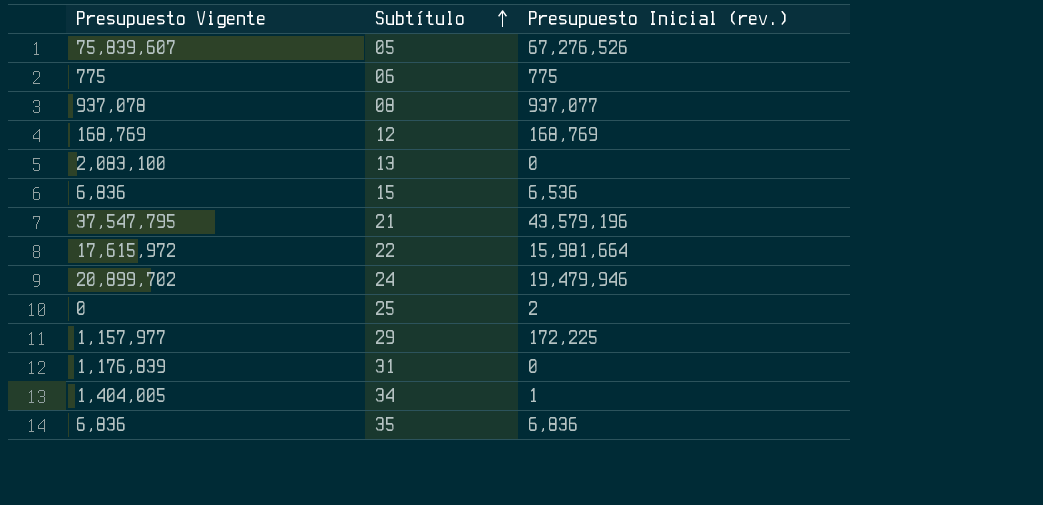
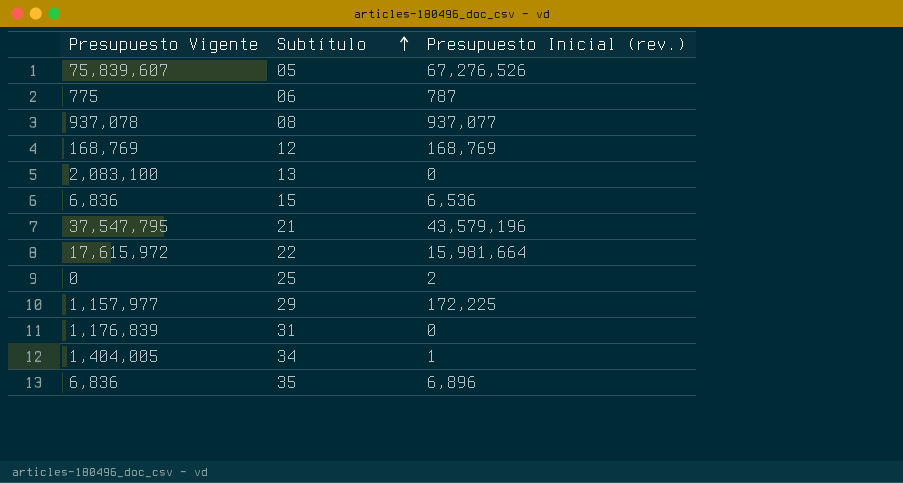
row 24: 20,899,702 | 19,479,946 -> none
06 | Presupuesto Inicial (rev.): 775 -> 787
35 | Presupuesto Inicial (rev.): 6,836 -> 6,896

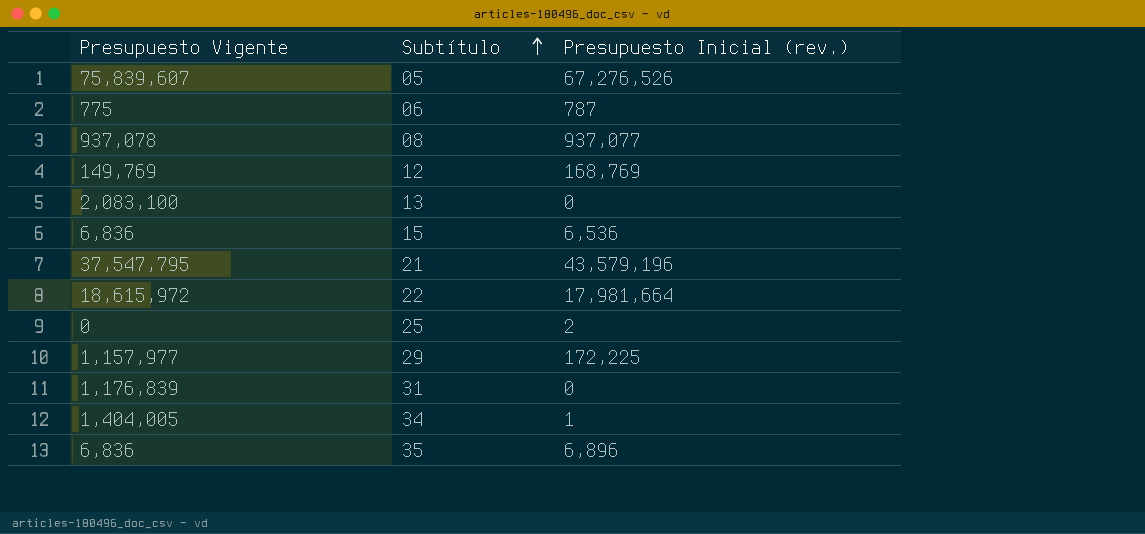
12 | Presupuesto Vigente: 168,769 -> 149,769
22 | Presupuesto Vigente: 17,615,972 -> 18,615,972
22 | Presupuesto Inicial (rev.): 15,981,664 -> 17,981,664

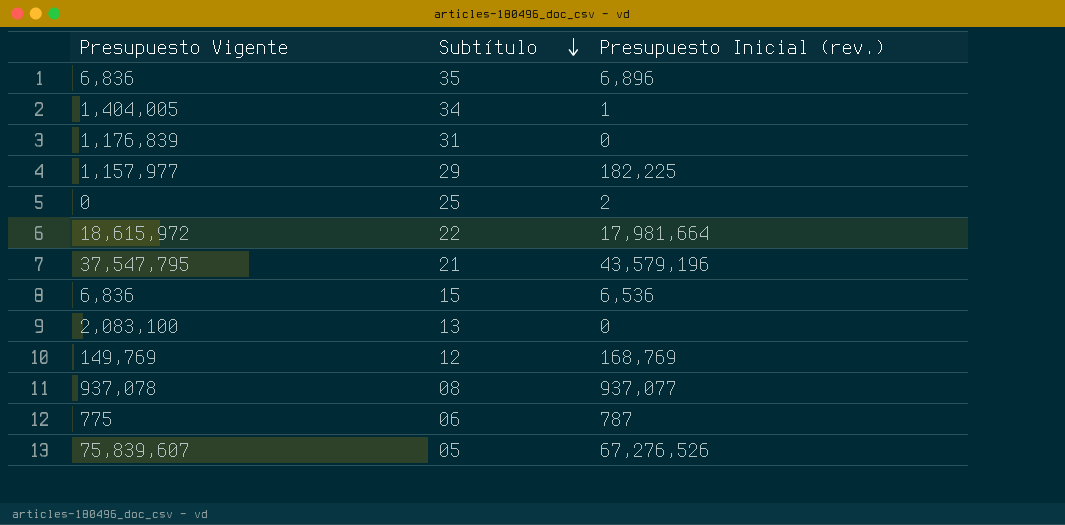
row order: Subtítulo ascending -> Subtítulo descending
29 | Presupuesto Inicial (rev.): 172,225 -> 182,225

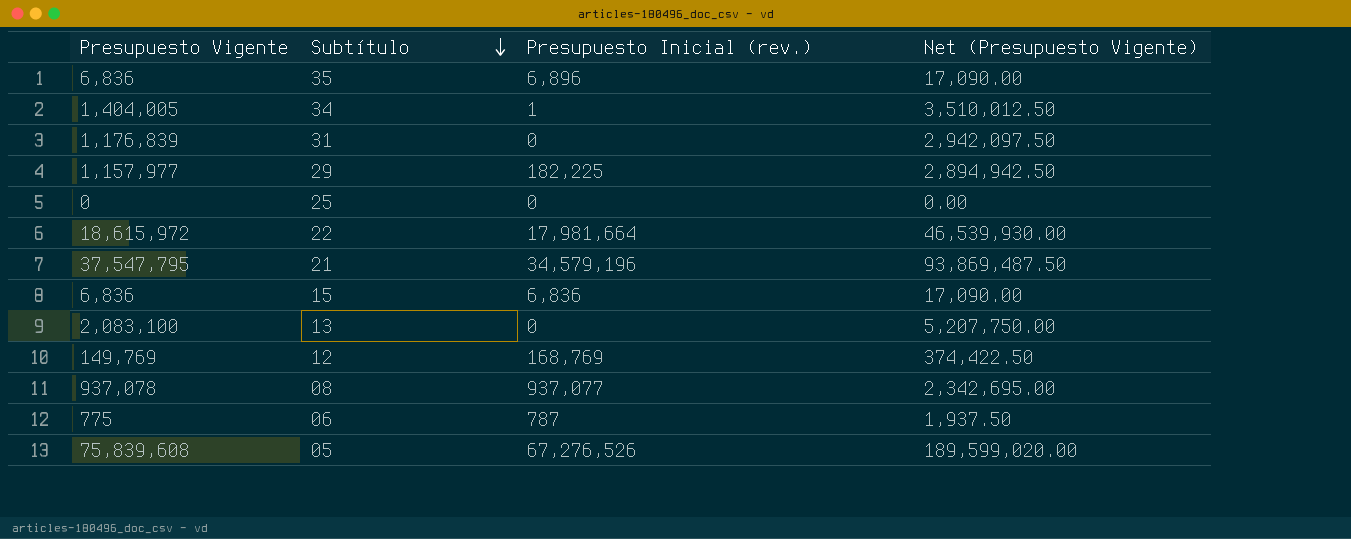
column Net (Presupuesto Vigente) | formula: none -> [Presupuesto Vigente] * 2.5
25 | Presupuesto Inicial (rev.): 2 -> 0
21 | Presupuesto Inicial (rev.): 43,579,196 -> 34,579,196
15 | Presupuesto Inicial (rev.): 6,536 -> 6,836
05 | Presupuesto Vigente: 75,839,607 -> 75,839,608

